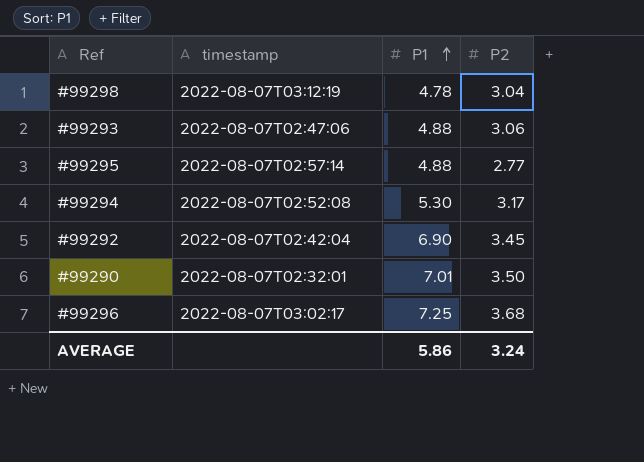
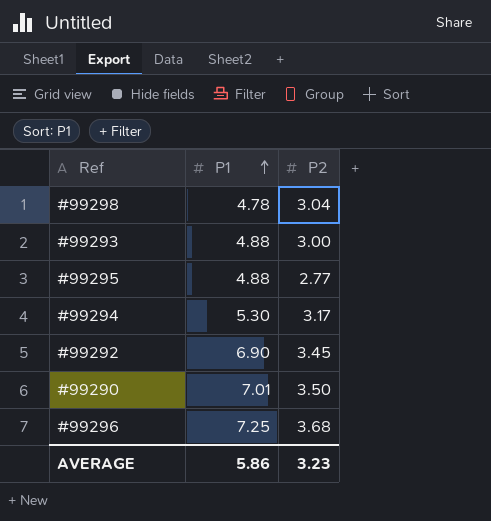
column timestamp | position: 2 -> none
#99293 | P2: 3.06 -> 3.00
AVERAGE | P2: 3.24 -> 3.23

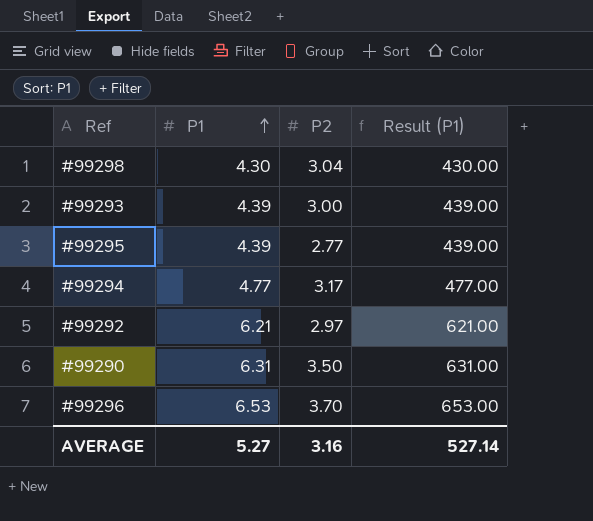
column Result (P1) | formula: none -> [P1] * 100
#99298 | P1: 4.78 -> 4.30
#99293 | P1: 4.88 -> 4.39
#99295 | P1: 4.88 -> 4.39
#99294 | P1: 5.30 -> 4.77
#99292 | P1: 6.90 -> 6.21
#99292 | P2: 3.45 -> 2.97
#99290 | P1: 7.01 -> 6.31
#99296 | P1: 7.25 -> 6.53
#99296 | P2: 3.68 -> 3.70
AVERAGE | P1: 5.86 -> 5.27
AVERAGE | P2: 3.23 -> 3.16

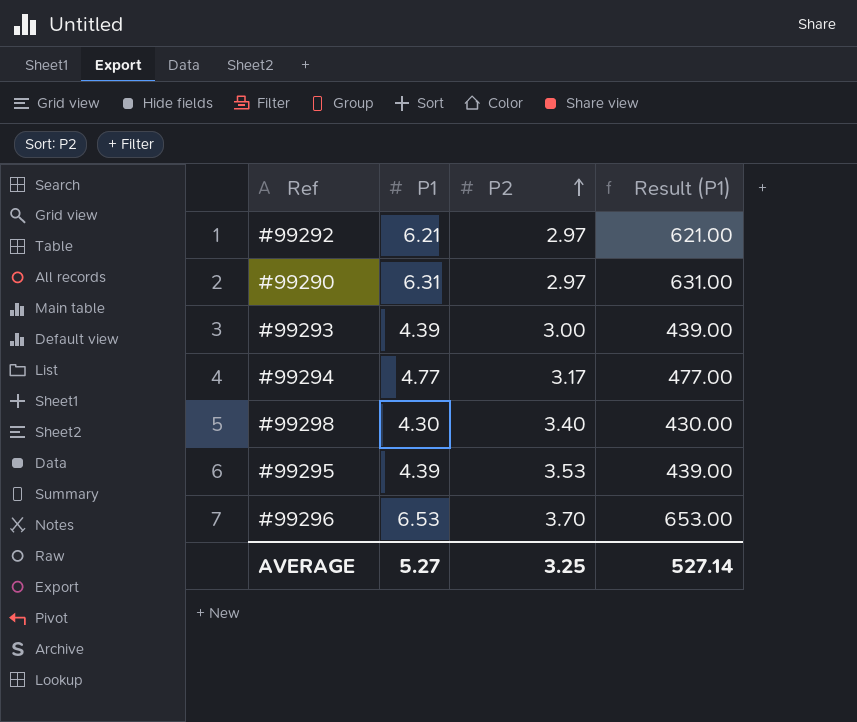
row order: P1 ascending -> P2 ascending
#99290 | P2: 3.50 -> 2.97
#99298 | P2: 3.04 -> 3.40
#99295 | P2: 2.77 -> 3.53
AVERAGE | P2: 3.16 -> 3.25

